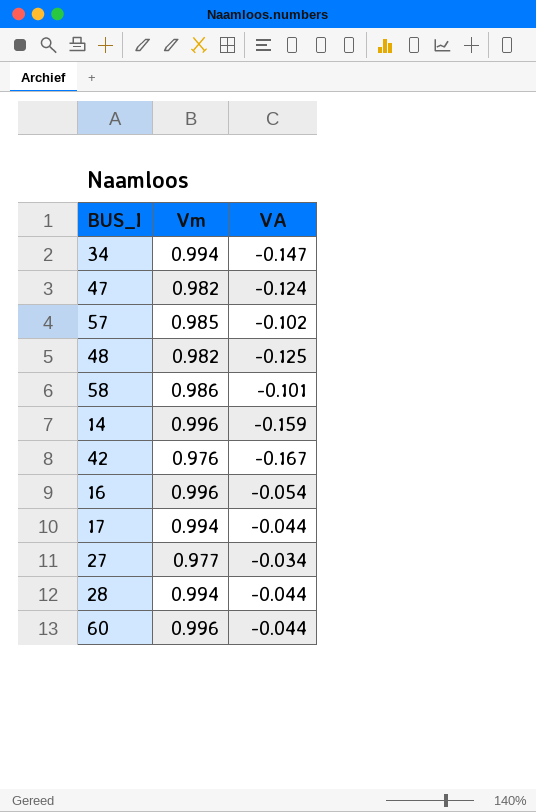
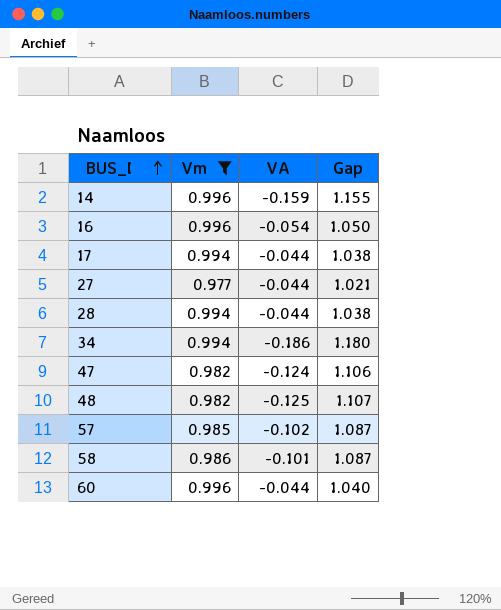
filter: none -> Vm != 0.976
row order: none -> BUS_I ascending
column Gap | formula: none -> [Vm] - [VA]
27 | VA: -0.034 -> -0.044
34 | VA: -0.147 -> -0.186

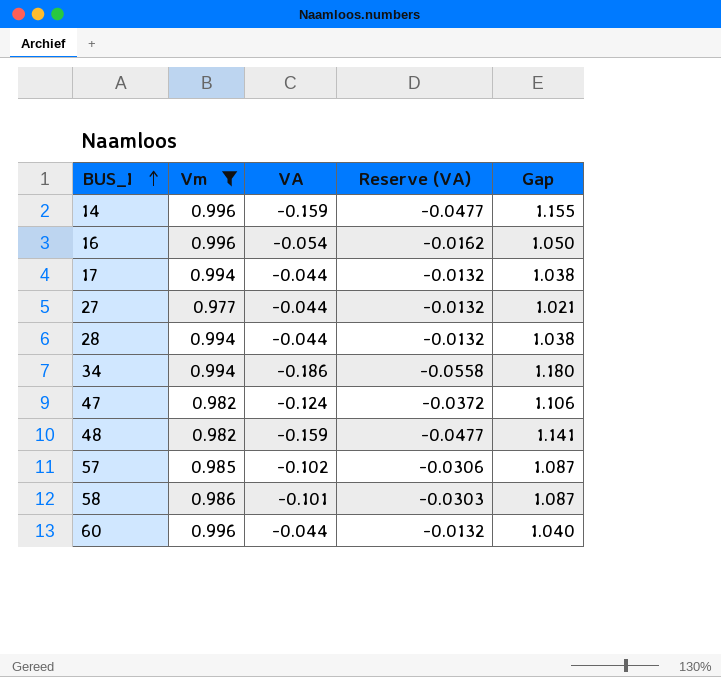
column Reserve (VA) | formula: none -> [VA] * 0.3
48 | VA: -0.125 -> -0.159
48 | Gap: 1.107 -> 1.141

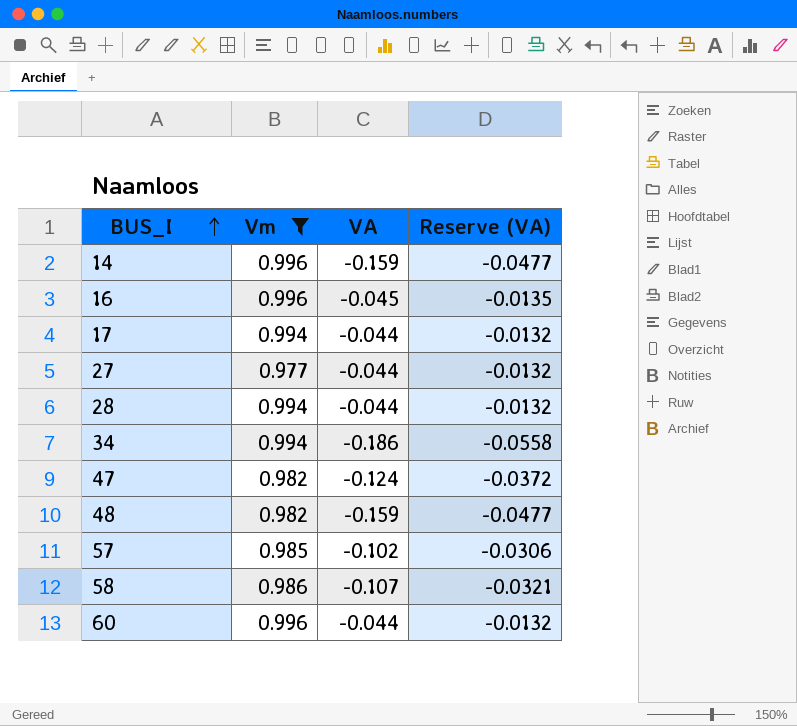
column Gap | formula: [Vm] - [VA] -> none
16 | VA: -0.054 -> -0.045
16 | Reserve (VA): -0.0162 -> -0.0135
58 | VA: -0.101 -> -0.107
58 | Reserve (VA): -0.0303 -> -0.0321

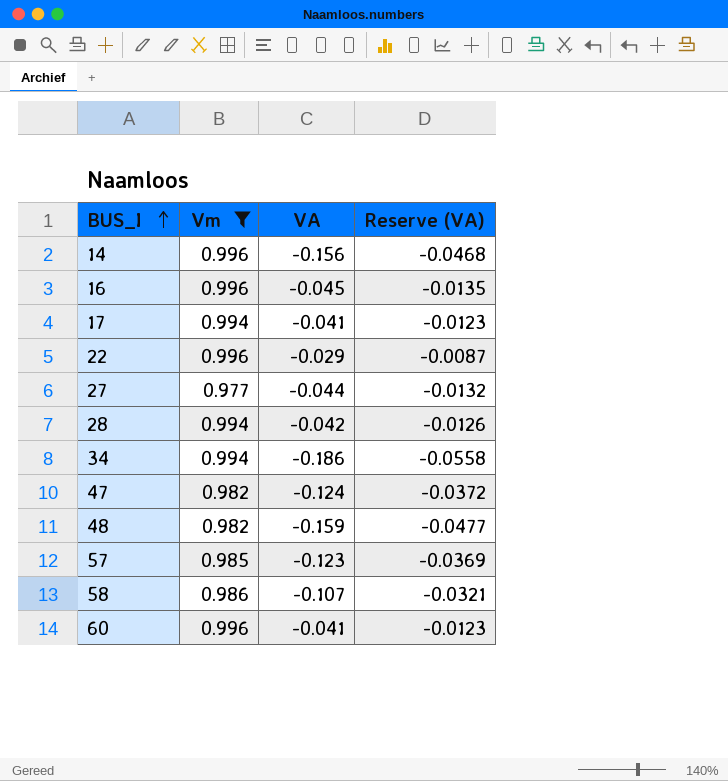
14 | VA: -0.159 -> -0.156
14 | Reserve (VA): -0.0477 -> -0.0468
17 | VA: -0.044 -> -0.041
17 | Reserve (VA): -0.0132 -> -0.0123
row 22: none -> 0.996 | -0.029 | -0.0087
28 | VA: -0.044 -> -0.042
28 | Reserve (VA): -0.0132 -> -0.0126
57 | VA: -0.102 -> -0.123
57 | Reserve (VA): -0.0306 -> -0.0369
60 | VA: -0.044 -> -0.041
60 | Reserve (VA): -0.0132 -> -0.0123

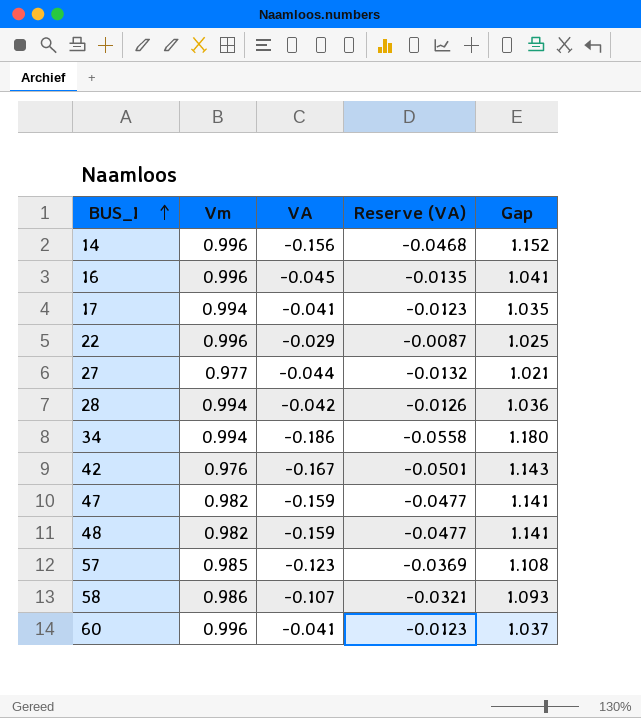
filter: Vm != 0.976 -> none
column Gap | formula: none -> [Vm] - [VA]
47 | VA: -0.124 -> -0.159
47 | Reserve (VA): -0.0372 -> -0.0477

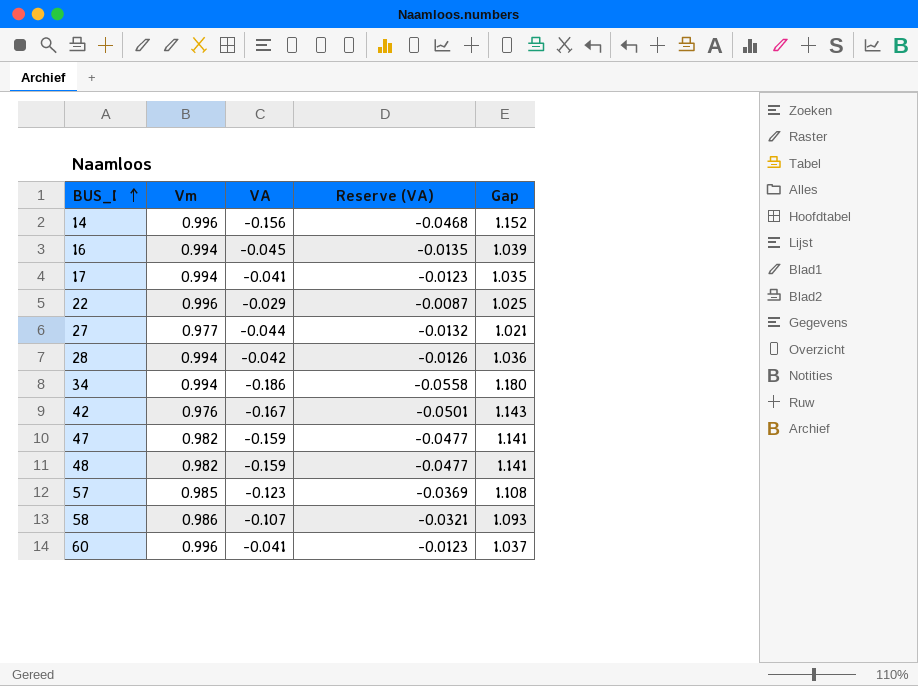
16 | Vm: 0.996 -> 0.994
16 | Gap: 1.041 -> 1.039

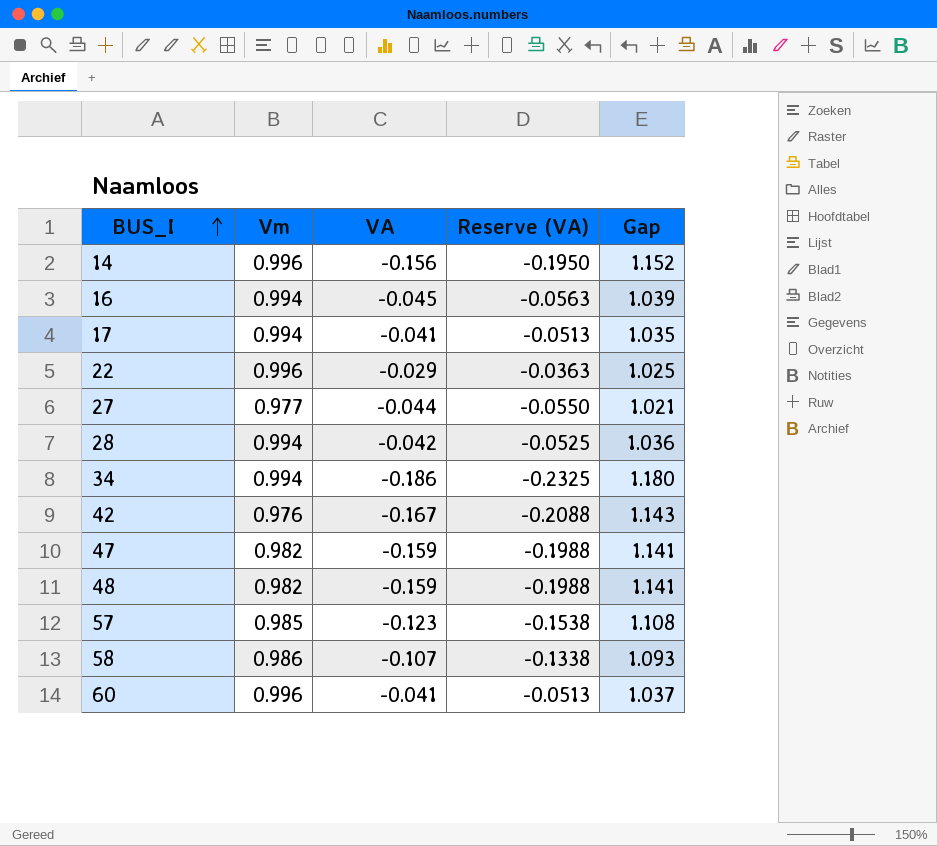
column Reserve (VA) | formula: [VA] * 0.3 -> [VA] * 1.25

